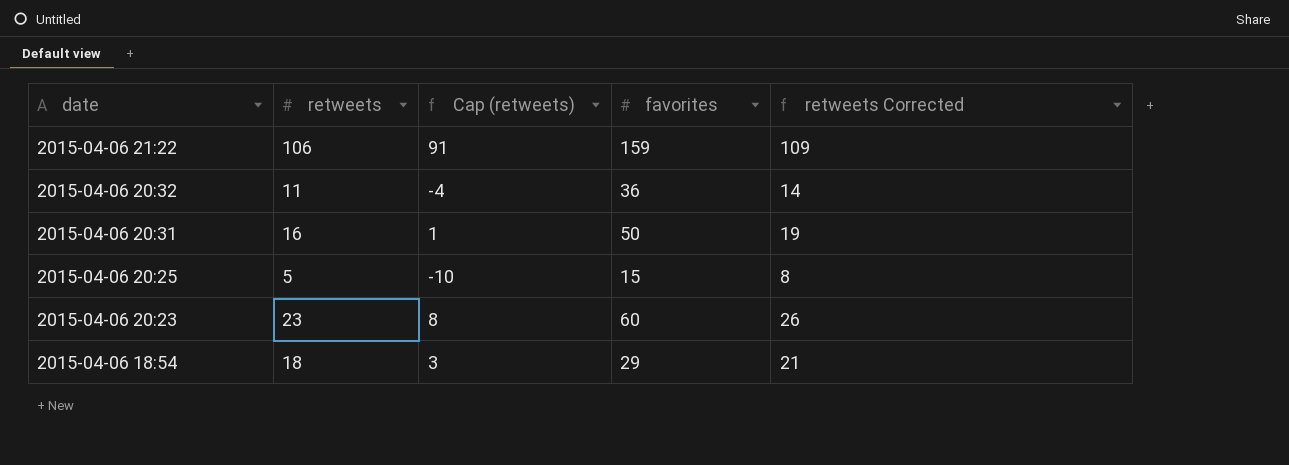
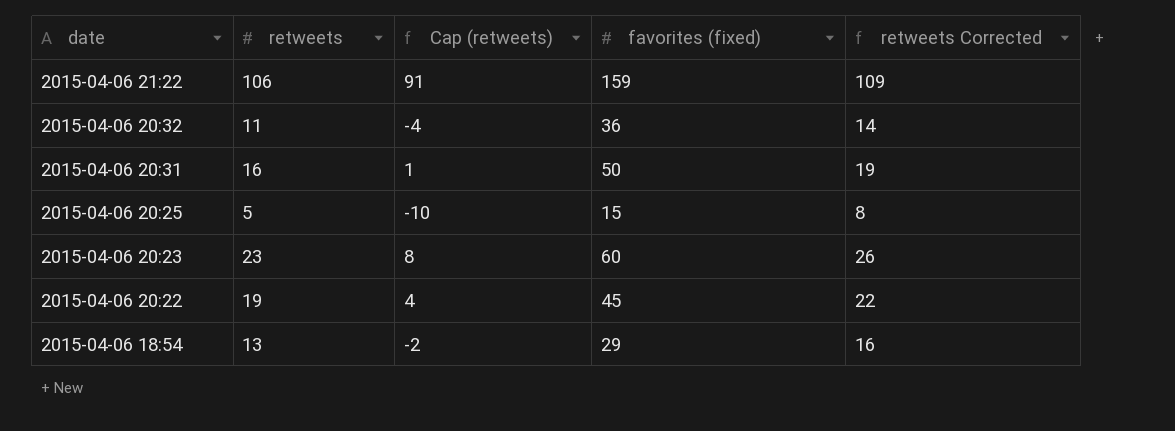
column name: favorites -> favorites (fixed)
row 2015-04-06 20:22: none -> 19 | 4 | 45 | 22
2015-04-06 18:54 | retweets: 18 -> 13
2015-04-06 18:54 | Cap (retweets): 3 -> -2
2015-04-06 18:54 | retweets Corrected: 21 -> 16

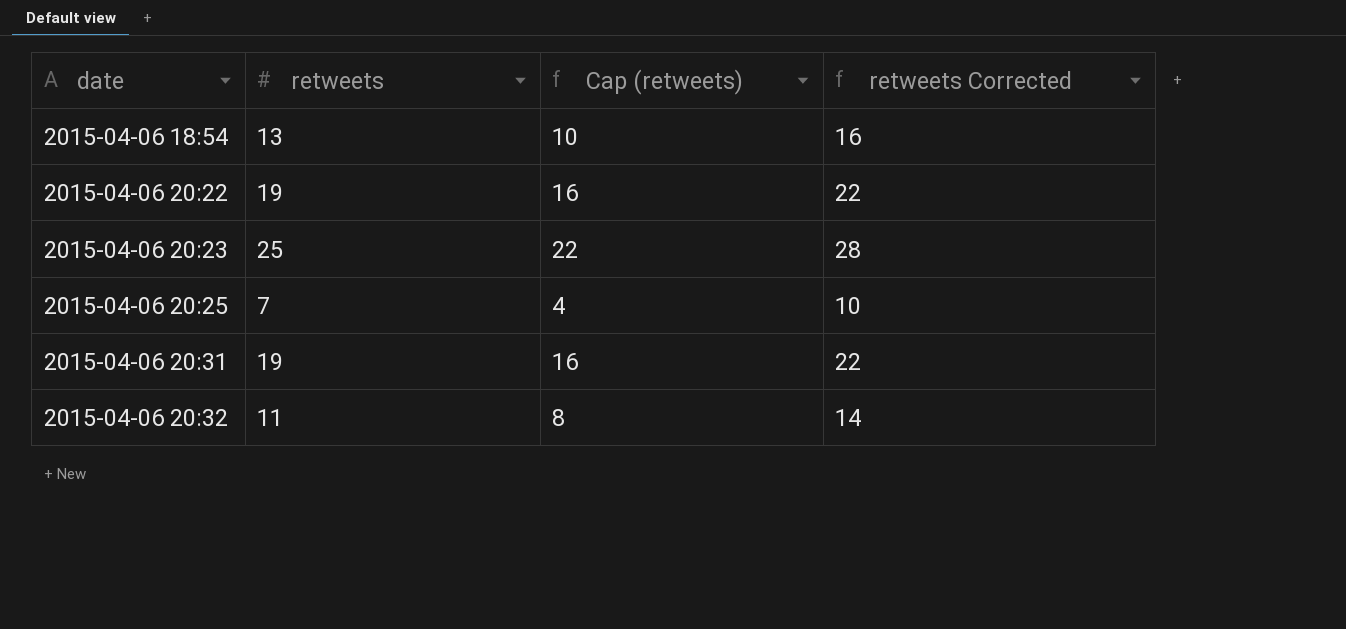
row order: date descending -> date ascending
column favorites (fixed) | position: 4 -> none
column Cap (retweets) | formula: [retweets] - 15 -> [retweets] - 3
row 2015-04-06 21:22: 106 | 91 | 159 | 109 -> none
2015-04-06 20:23 | retweets: 23 -> 25
2015-04-06 20:23 | retweets Corrected: 26 -> 28
2015-04-06 20:25 | retweets: 5 -> 7
2015-04-06 20:25 | retweets Corrected: 8 -> 10
2015-04-06 20:31 | retweets: 16 -> 19
2015-04-06 20:31 | retweets Corrected: 19 -> 22

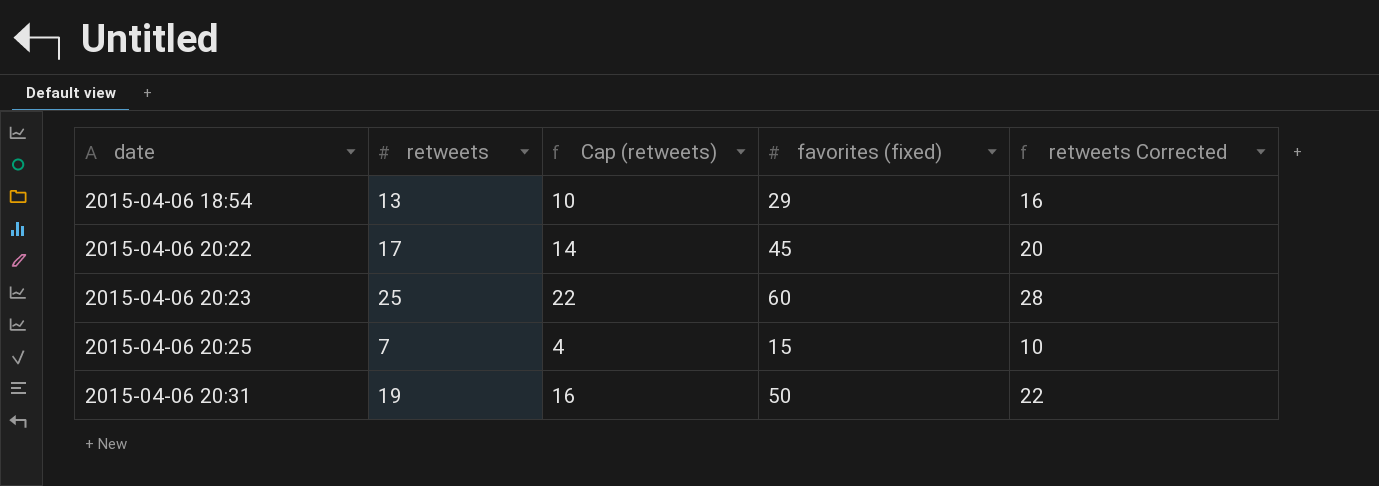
column favorites (fixed) | position: none -> 4
row 2015-04-06 20:32: 11 | 8 | 14 -> none
2015-04-06 20:22 | retweets: 19 -> 17
2015-04-06 20:22 | Cap (retweets): 16 -> 14
2015-04-06 20:22 | retweets Corrected: 22 -> 20

